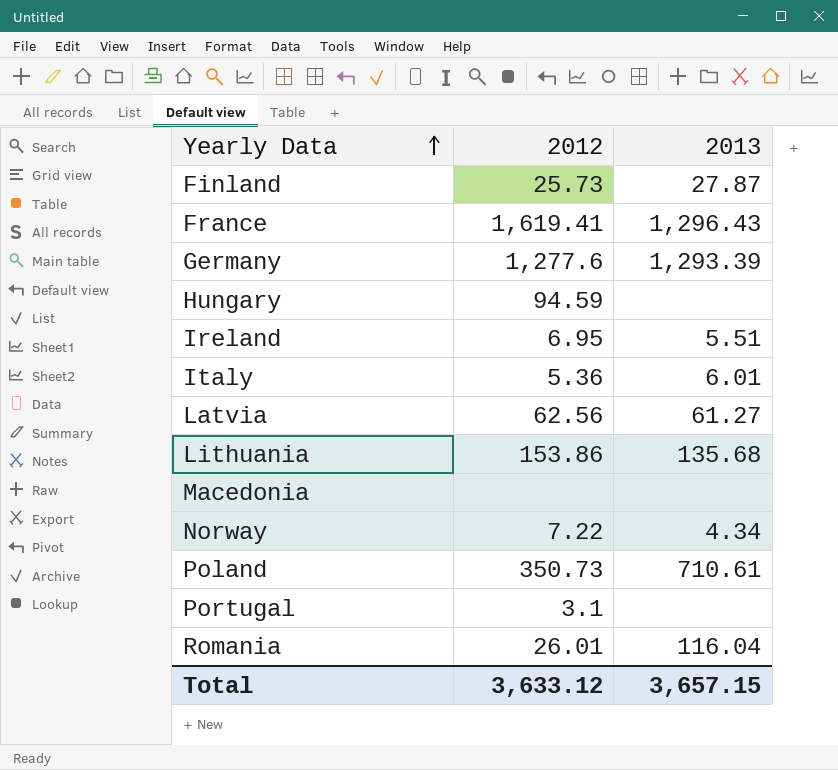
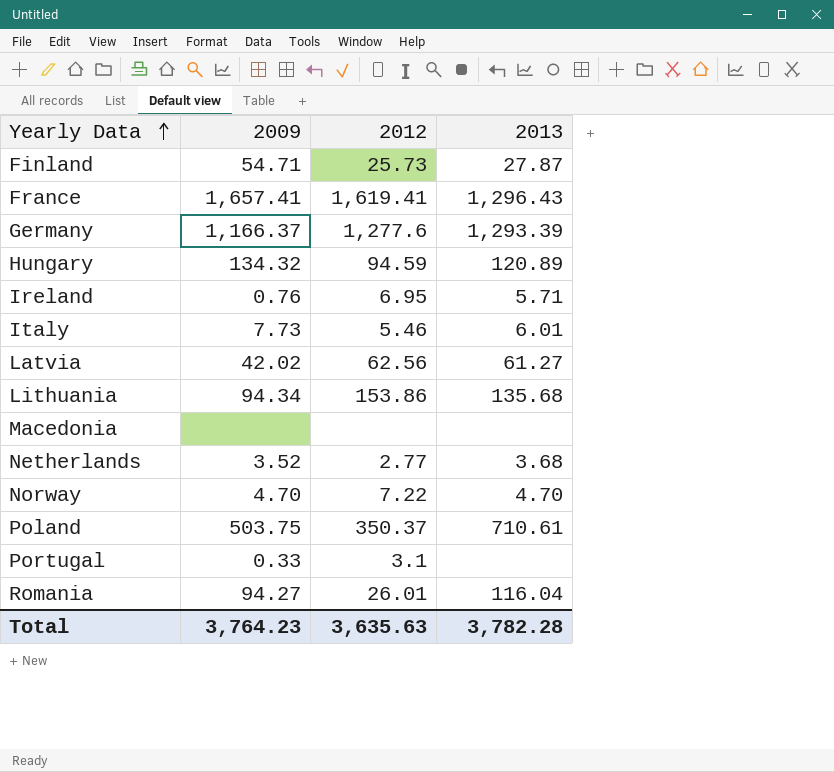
column 2009 | position: none -> 2
Hungary | 2013: none -> 120.89
Ireland | 2013: 5.51 -> 5.71
Italy | 2012: 5.36 -> 5.46
row Netherlands: none -> 3.52 | 2.77 | 3.68
Norway | 2013: 4.34 -> 4.70
Poland | 2012: 350.73 -> 350.37
Total | 2012: 3,633.12 -> 3,635.63
Total | 2013: 3,657.15 -> 3,782.28

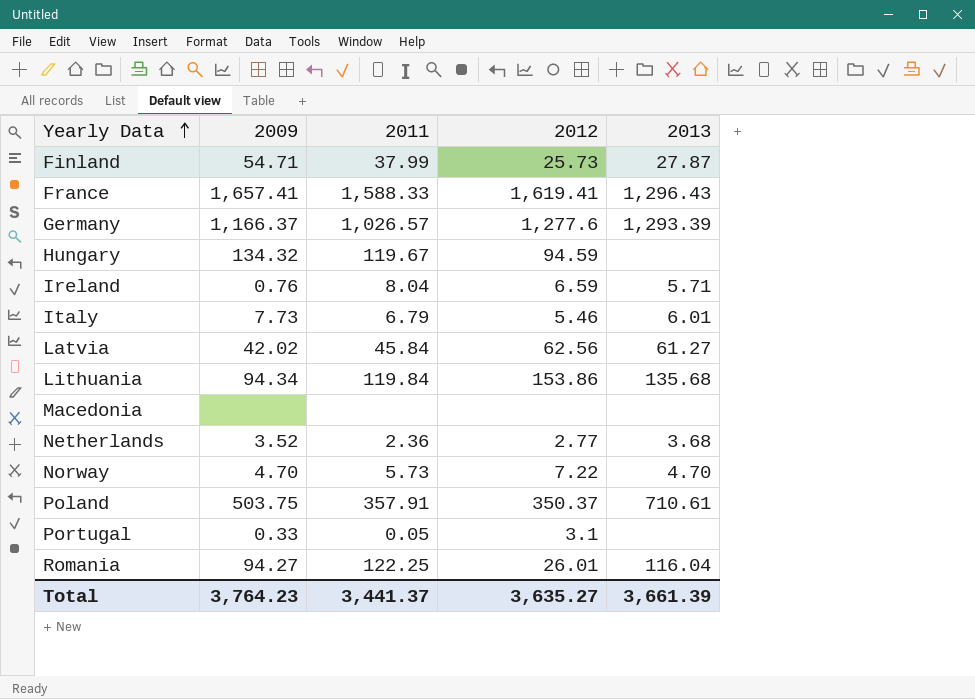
column 2011 | position: none -> 3
Hungary | 2013: 120.89 -> none
Ireland | 2012: 6.95 -> 6.59
Total | 2012: 3,635.63 -> 3,635.27
Total | 2013: 3,782.28 -> 3,661.39

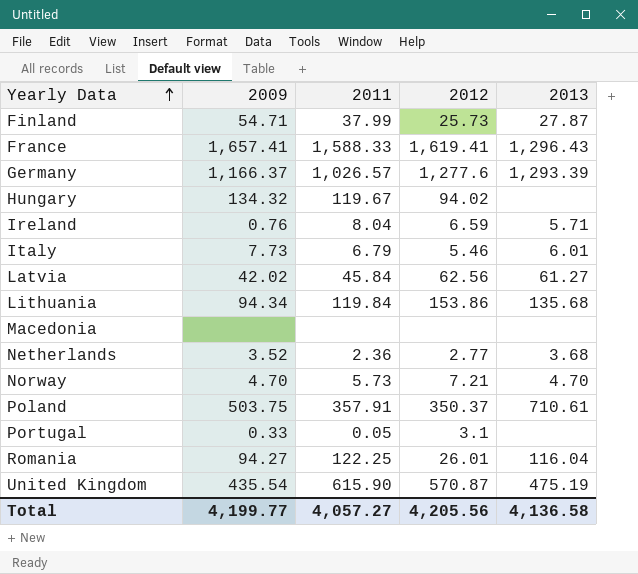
Hungary | 2012: 94.59 -> 94.02
Norway | 2012: 7.22 -> 7.21
row United Kingdom: none -> 435.54 | 615.90 | 570.87 | 475.19
Total | 2009: 3,764.23 -> 4,199.77
Total | 2011: 3,441.37 -> 4,057.27
Total | 2012: 3,635.27 -> 4,205.56
Total | 2013: 3,661.39 -> 4,136.58

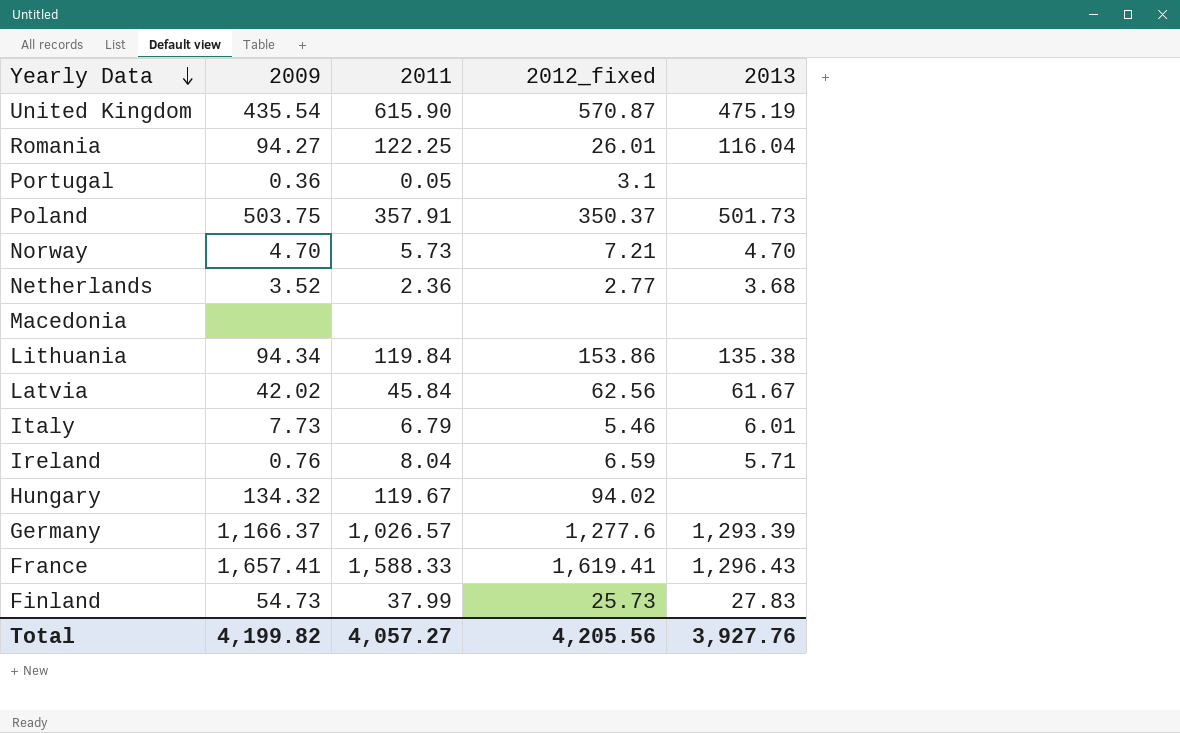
row order: Yearly Data ascending -> Yearly Data descending
column name: 2012 -> 2012_fixed
Portugal | 2009: 0.33 -> 0.36
Poland | 2013: 710.61 -> 501.73
Lithuania | 2013: 135.68 -> 135.38
Latvia | 2013: 61.27 -> 61.67
Finland | 2009: 54.71 -> 54.73
Finland | 2013: 27.87 -> 27.83
Total | 2009: 4,199.77 -> 4,199.82
Total | 2013: 4,136.58 -> 3,927.76

